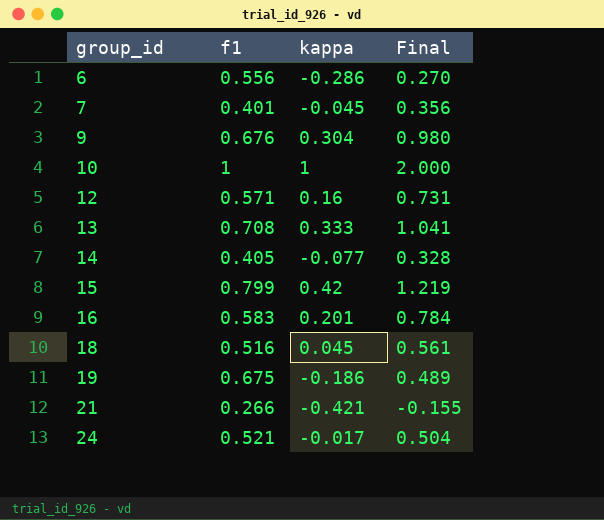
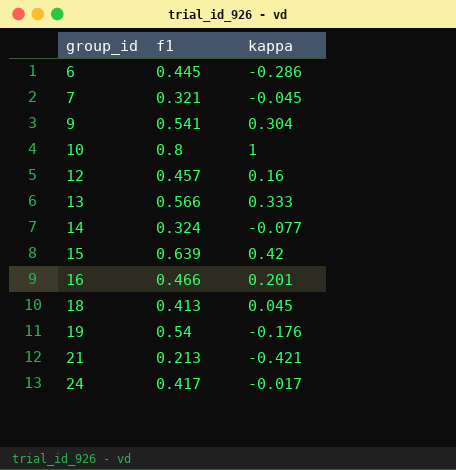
column Final | formula: [f1] + [kappa] -> none
6 | f1: 0.556 -> 0.445
7 | f1: 0.401 -> 0.321
9 | f1: 0.676 -> 0.541
10 | f1: 1 -> 0.8
12 | f1: 0.571 -> 0.457
13 | f1: 0.708 -> 0.566
14 | f1: 0.405 -> 0.324
15 | f1: 0.799 -> 0.639
16 | f1: 0.583 -> 0.466
18 | f1: 0.516 -> 0.413
19 | f1: 0.675 -> 0.54
19 | kappa: -0.186 -> -0.176
21 | f1: 0.266 -> 0.213
24 | f1: 0.521 -> 0.417

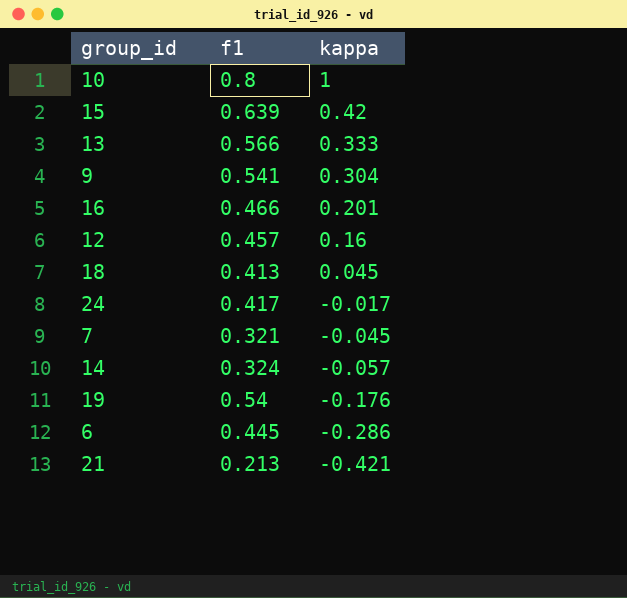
row order: group_id ascending -> kappa descending
14 | kappa: -0.077 -> -0.057

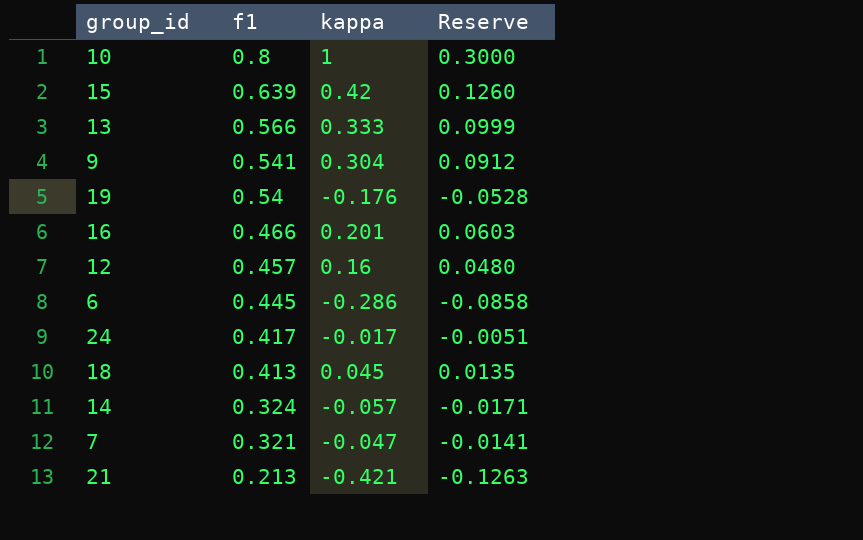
row order: kappa descending -> f1 descending
column Reserve | formula: none -> [kappa] * 0.3
7 | kappa: -0.045 -> -0.047

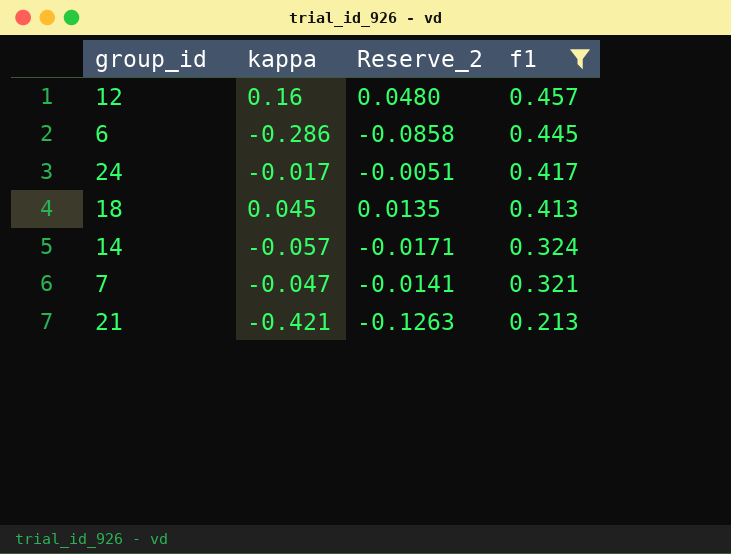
filter: none -> f1 <= 0.457
column name: Reserve -> Reserve_2
column f1 | position: 2 -> 4

